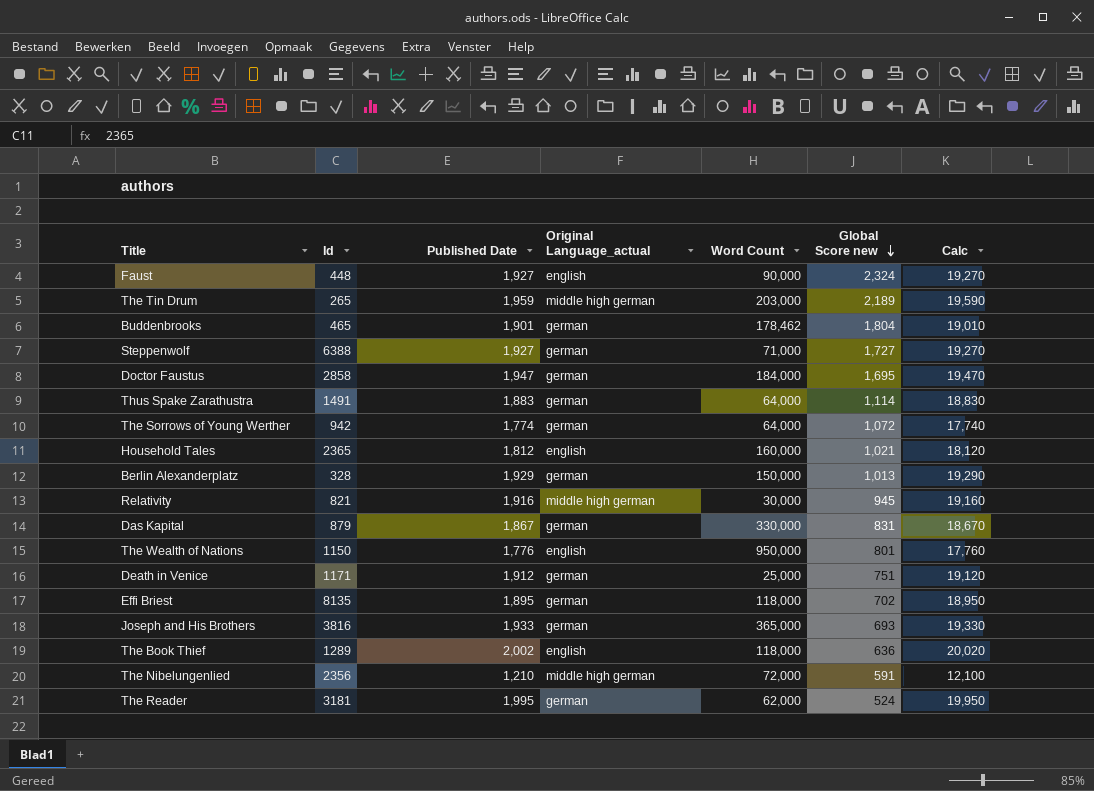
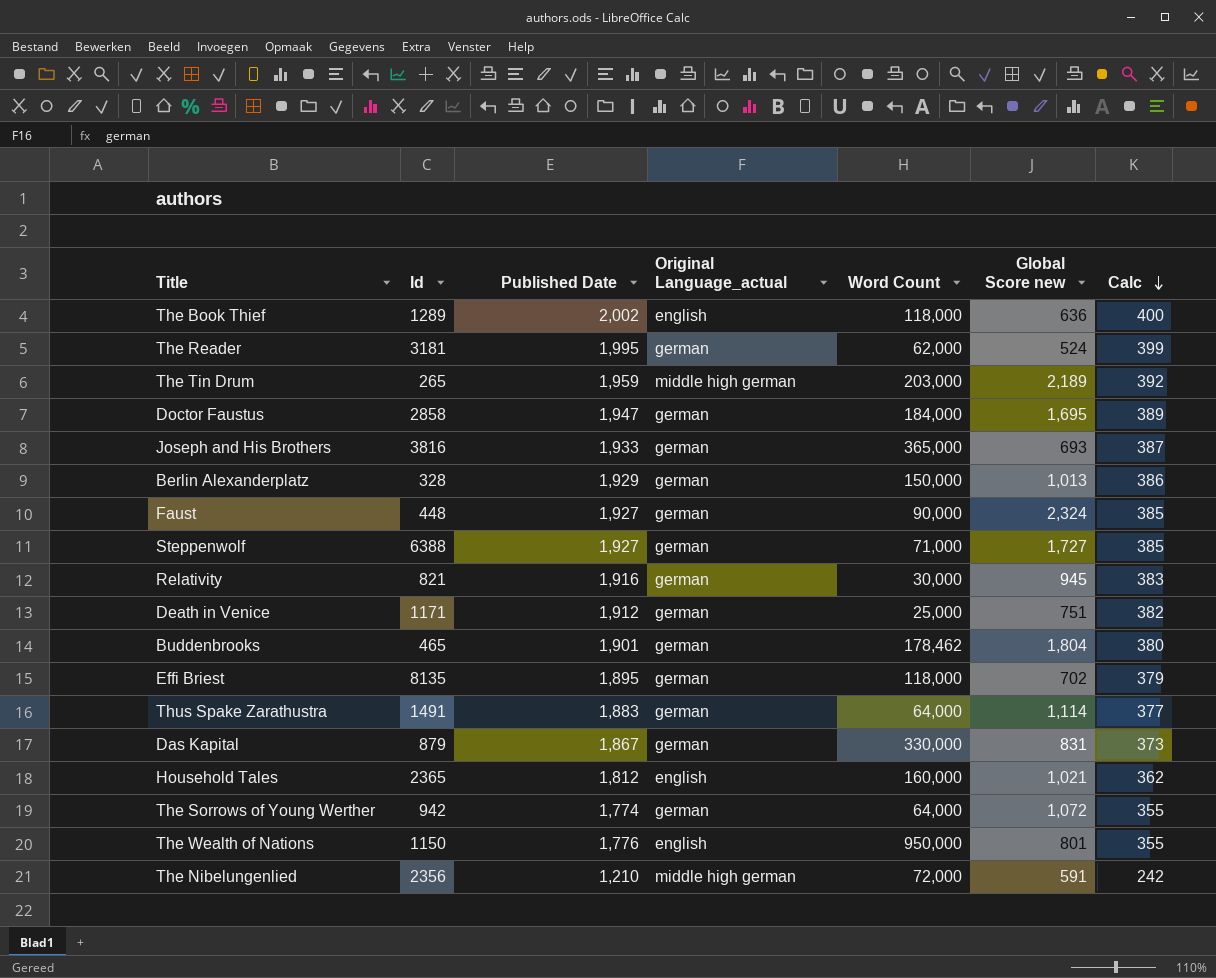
row order: Global Score new descending -> Calc descending
column Calc | formula: [Published Date] * 10 -> [Published Date] * 0.2
Faust | Original Language_actual: english -> german
Relativity | Original Language_actual: middle high german -> german

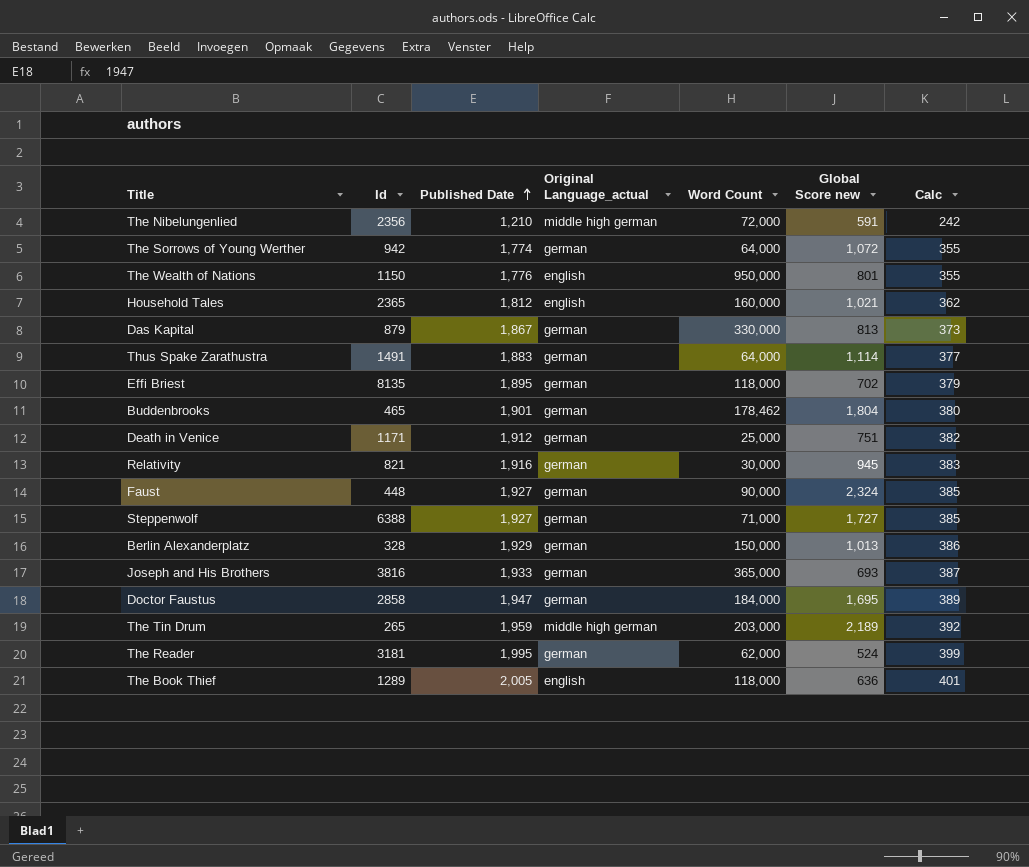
row order: Calc descending -> Published Date ascending
Das Kapital | Global Score new: 831 -> 813
The Book Thief | Published Date: 2,002 -> 2,005
The Book Thief | Calc: 400 -> 401

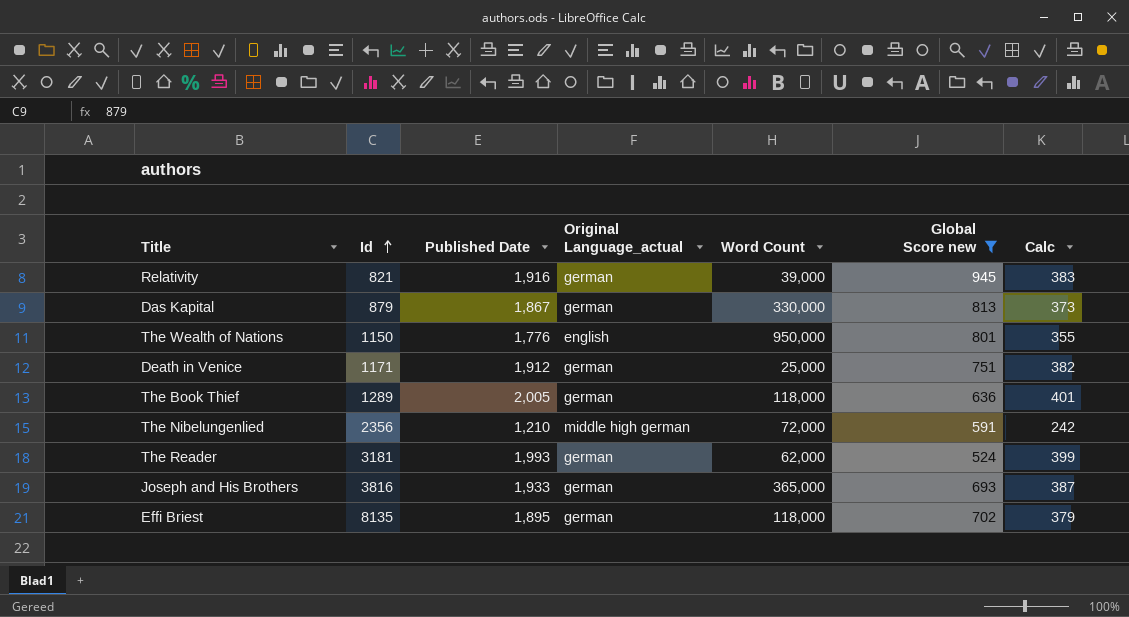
filter: none -> Global Score new <= 945
row order: Published Date ascending -> Id ascending
Relativity | Word Count: 30,000 -> 39,000
The Book Thief | Original Language_actual: english -> german
The Reader | Published Date: 1,995 -> 1,993

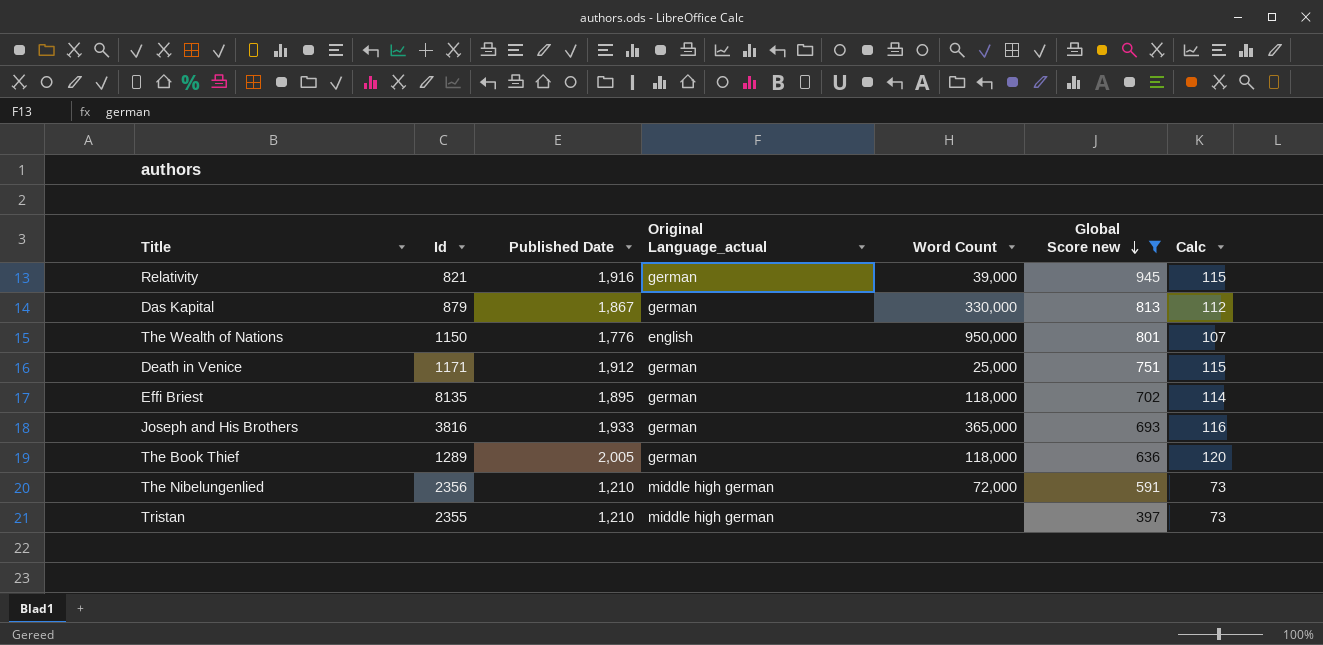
row order: Id ascending -> Global Score new descending
column Calc | formula: [Published Date] * 0.2 -> [Published Date] * 0.06
row The Reader: 3181 | 1,993 | german | 62,000 | 524 | 399 -> none
row Tristan: none -> 2355 | 1,210 | middle high german | none | 397 | 73

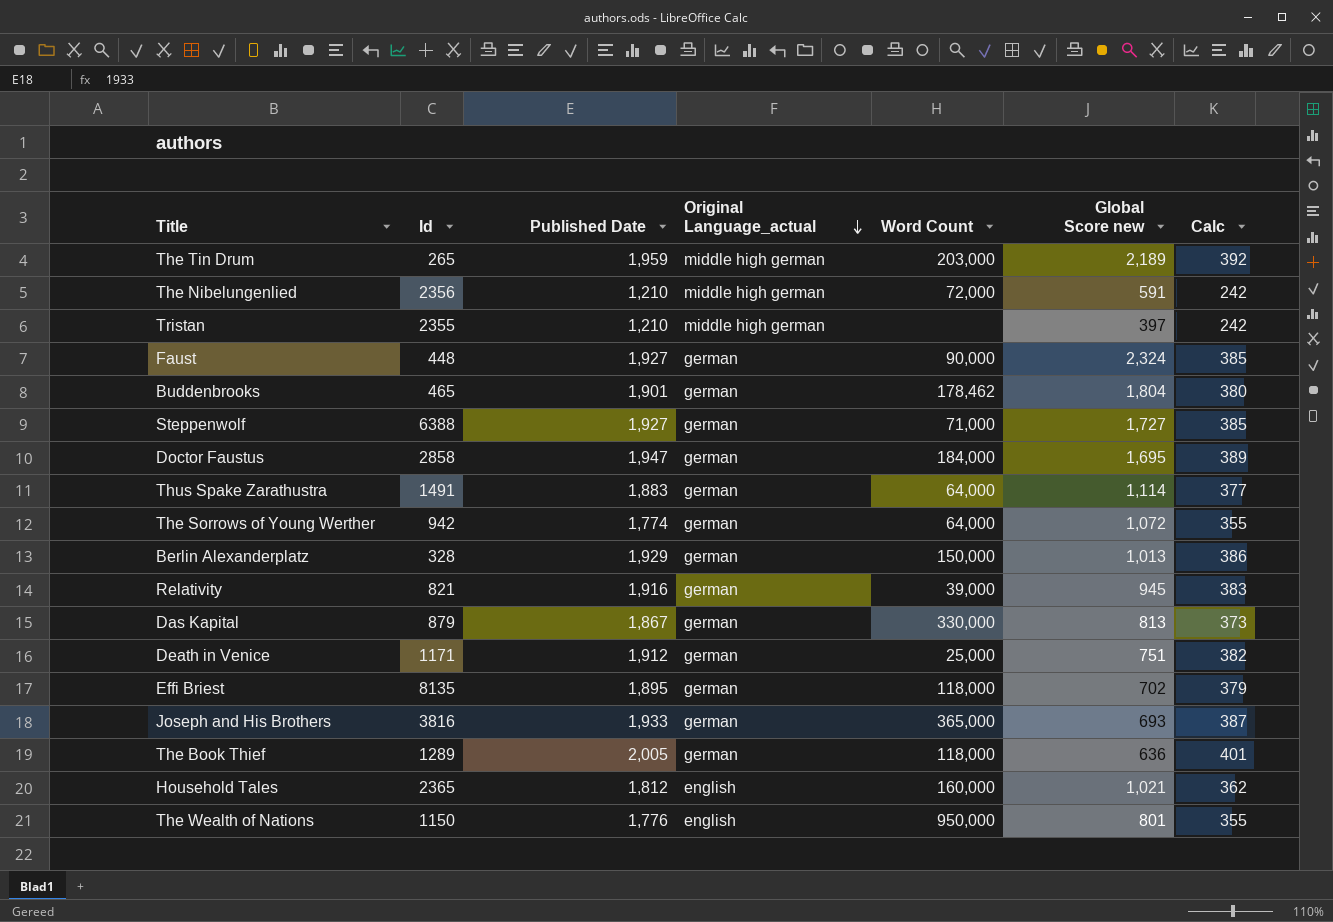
filter: Global Score new <= 945 -> none
row order: Global Score new descending -> Original Language_actual descending
column Calc | formula: [Published Date] * 0.06 -> [Published Date] * 0.2

